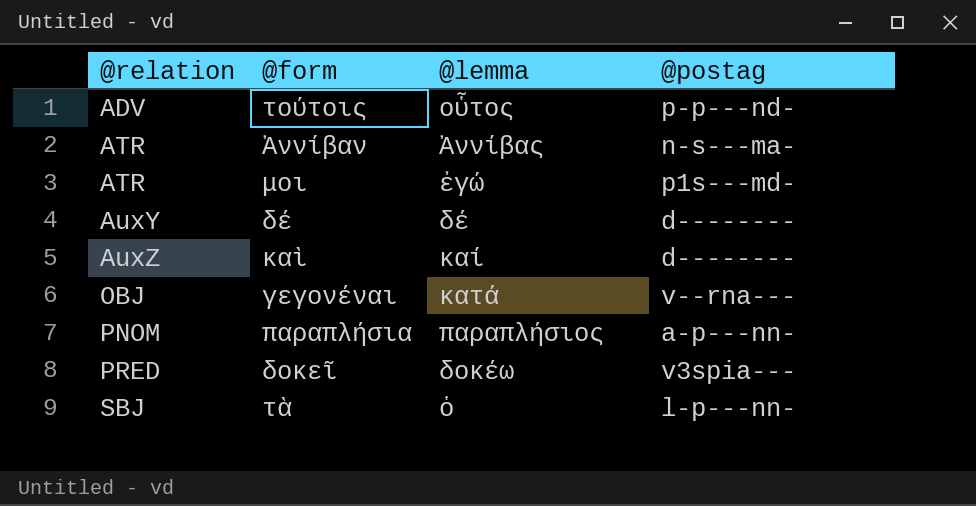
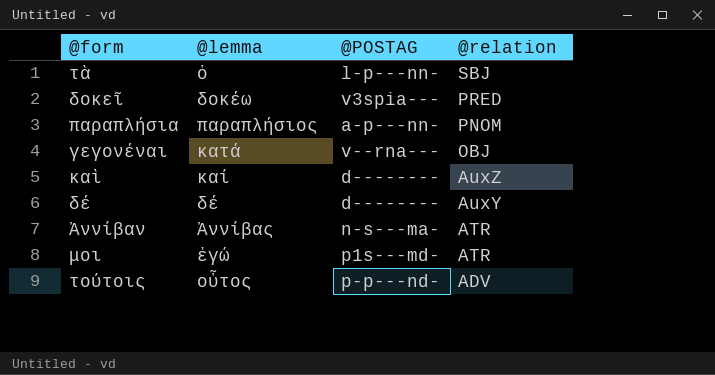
row order: @relation ascending -> @relation descending
column name: @postag -> @POSTAG
column @relation | position: 1 -> 4

